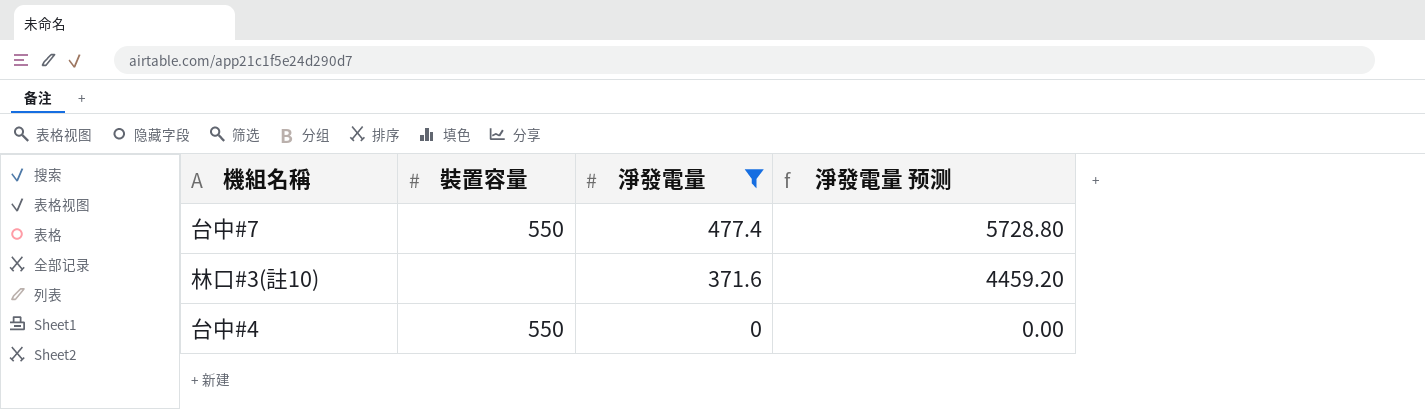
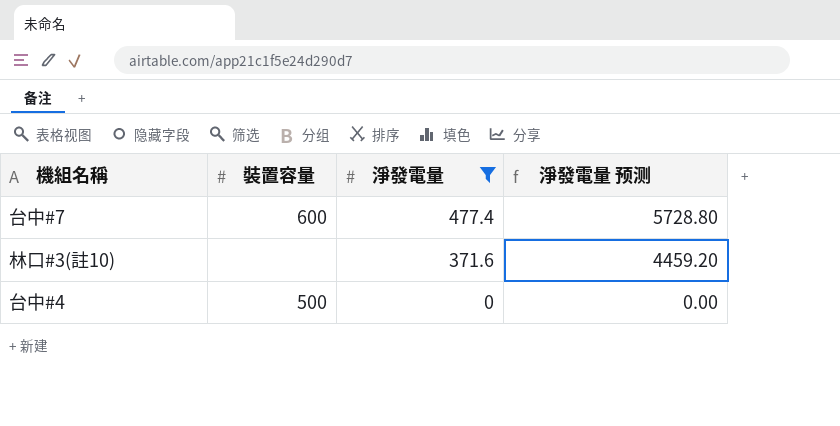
台中#7 | 裝置容量: 550 -> 600
台中#4 | 裝置容量: 550 -> 500

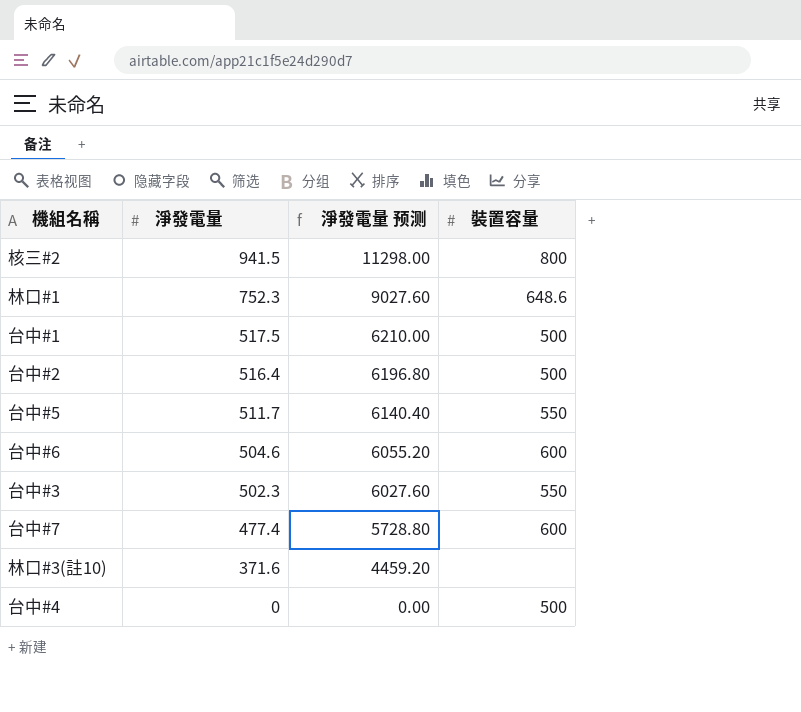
filter: 淨發電量 <= 477.4 -> none
column 裝置容量 | position: 2 -> 4

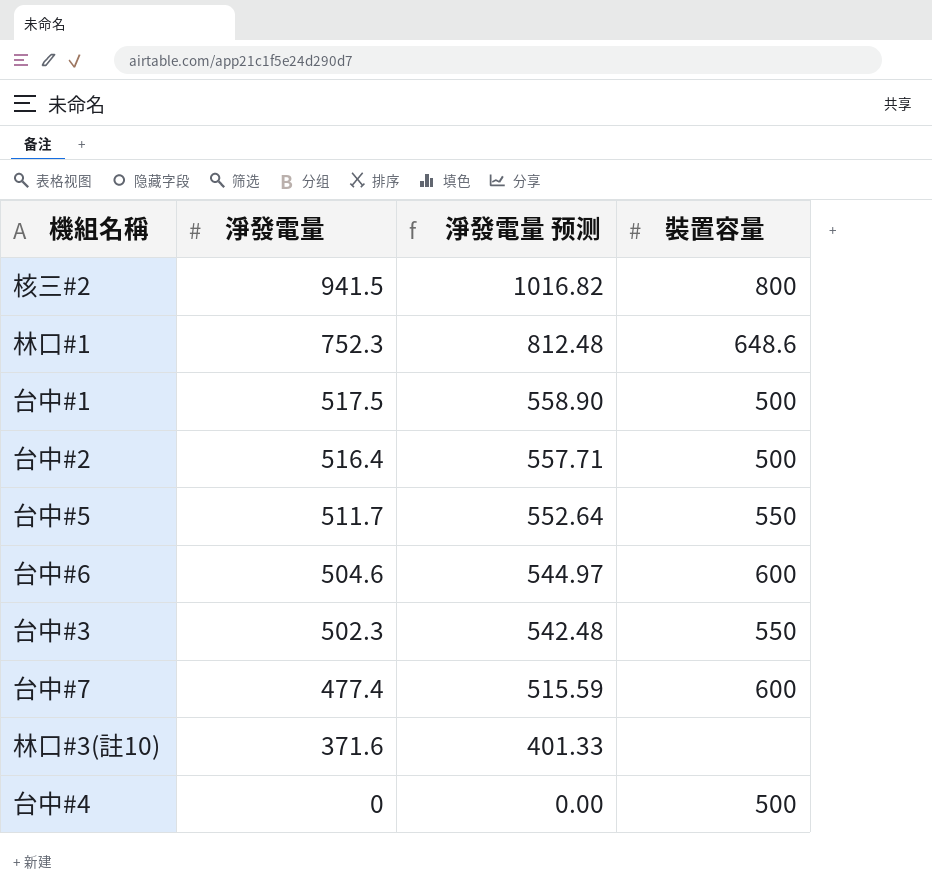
column 淨發電量 预测 | formula: [淨發電量] * 12 -> [淨發電量] * 1.08

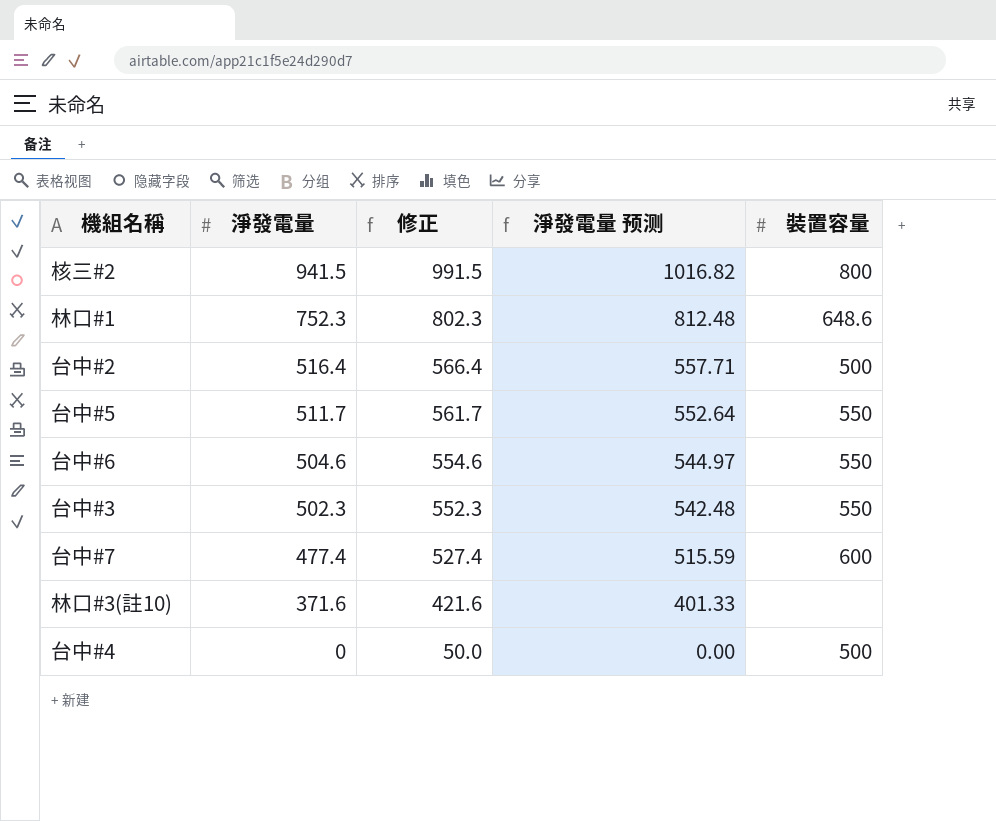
column 修正 | formula: none -> [淨發電量] + 50
row 台中#1: 517.5 | 558.90 | 500 -> none
台中#6 | 裝置容量: 600 -> 550

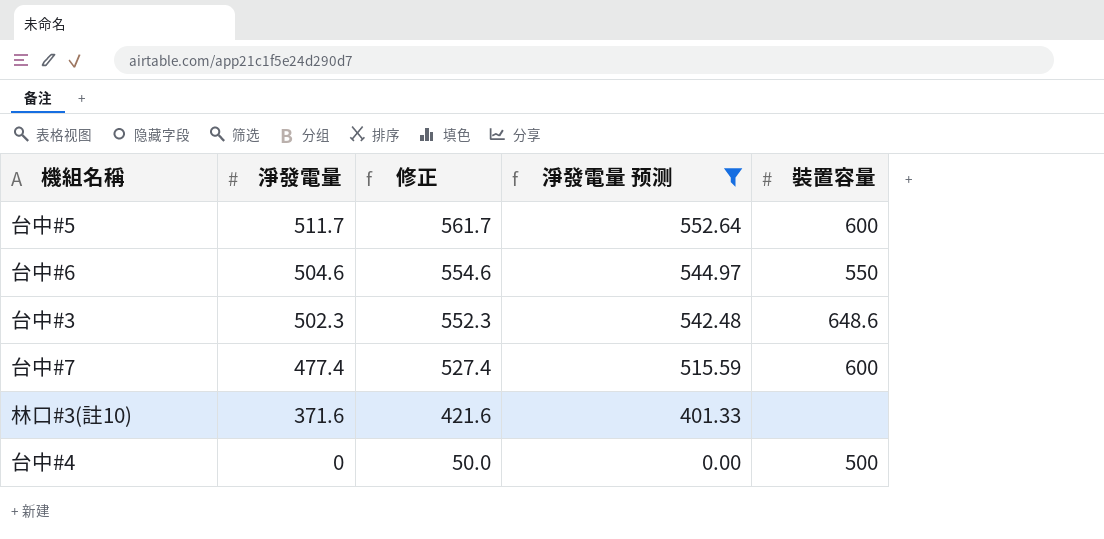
filter: none -> 淨發電量 预测 <= 552.64
台中#5 | 裝置容量: 550 -> 600
台中#3 | 裝置容量: 550 -> 648.6

